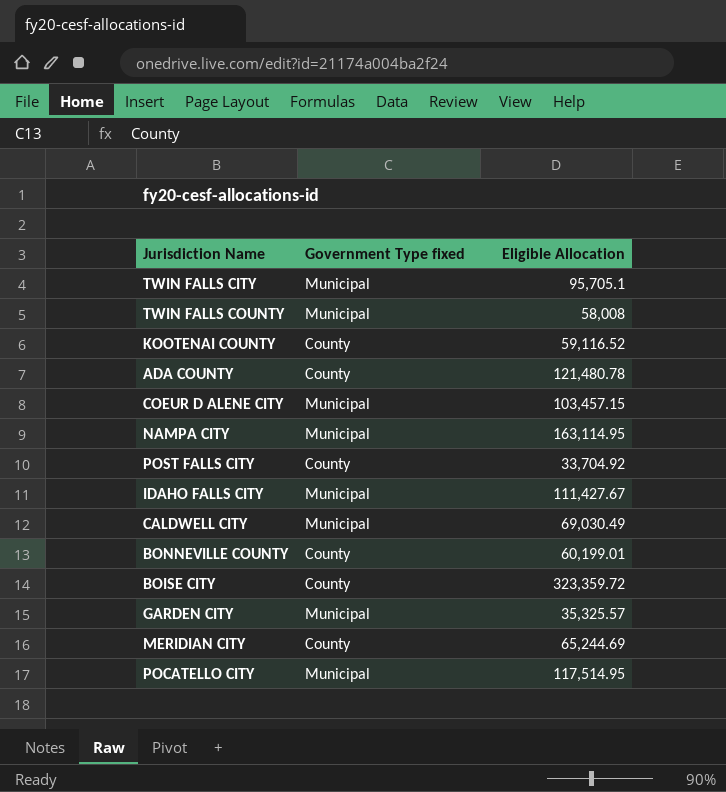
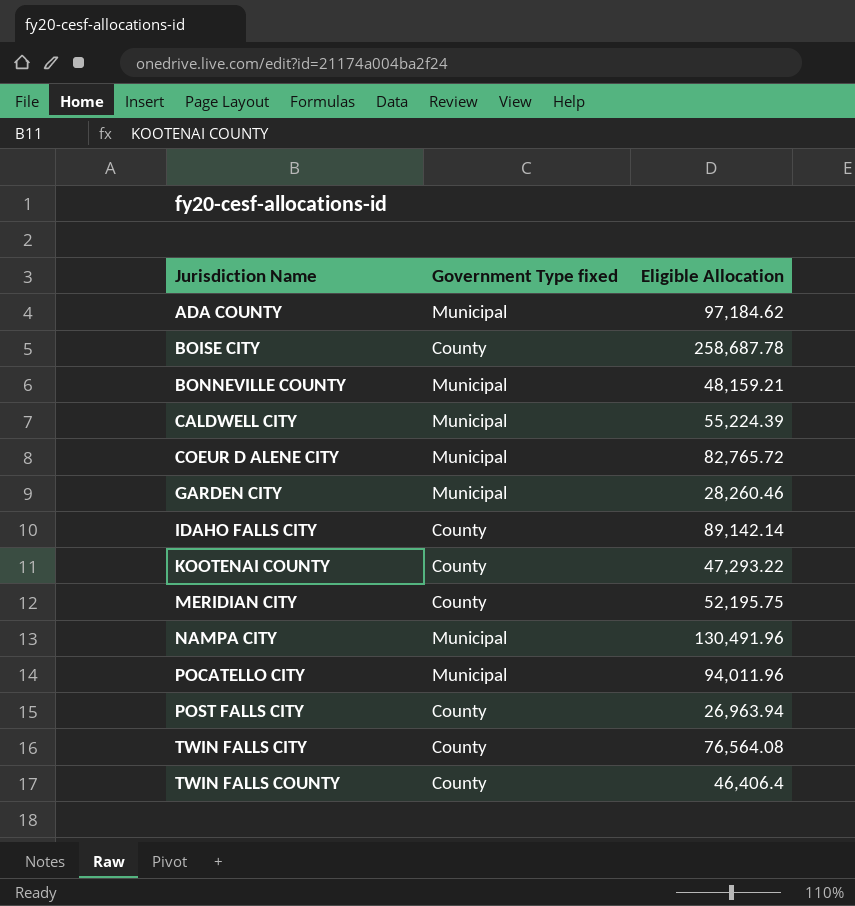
row order: none -> Jurisdiction Name ascending
ADA COUNTY | Government Type fixed: County -> Municipal
ADA COUNTY | Eligible Allocation: 121,480.78 -> 97,184.62
BOISE CITY | Eligible Allocation: 323,359.72 -> 258,687.78
BONNEVILLE COUNTY | Government Type fixed: County -> Municipal
BONNEVILLE COUNTY | Eligible Allocation: 60,199.01 -> 48,159.21
CALDWELL CITY | Eligible Allocation: 69,030.49 -> 55,224.39
COEUR D ALENE CITY | Eligible Allocation: 103,457.15 -> 82,765.72
GARDEN CITY | Eligible Allocation: 35,325.57 -> 28,260.46
IDAHO FALLS CITY | Government Type fixed: Municipal -> County
IDAHO FALLS CITY | Eligible Allocation: 111,427.67 -> 89,142.14
KOOTENAI COUNTY | Eligible Allocation: 59,116.52 -> 47,293.22
MERIDIAN CITY | Eligible Allocation: 65,244.69 -> 52,195.75
NAMPA CITY | Eligible Allocation: 163,114.95 -> 130,491.96
POCATELLO CITY | Eligible Allocation: 117,514.95 -> 94,011.96
POST FALLS CITY | Eligible Allocation: 33,704.92 -> 26,963.94
TWIN FALLS CITY | Government Type fixed: Municipal -> County
TWIN FALLS CITY | Eligible Allocation: 95,705.1 -> 76,564.08
TWIN FALLS COUNTY | Government Type fixed: Municipal -> County
TWIN FALLS COUNTY | Eligible Allocation: 58,008 -> 46,406.4

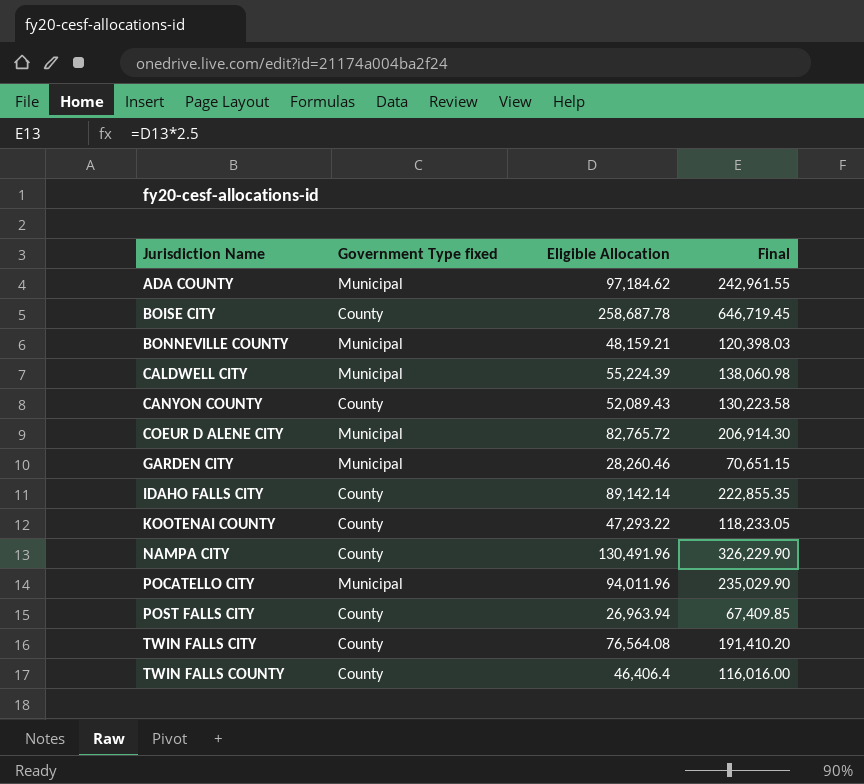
column Final | formula: none -> [Eligible Allocation] * 2.5
row MERIDIAN CITY: County | 52,195.75 -> none
row CANYON COUNTY: none -> County | 52,089.43 | 130,223.58
NAMPA CITY | Government Type fixed: Municipal -> County

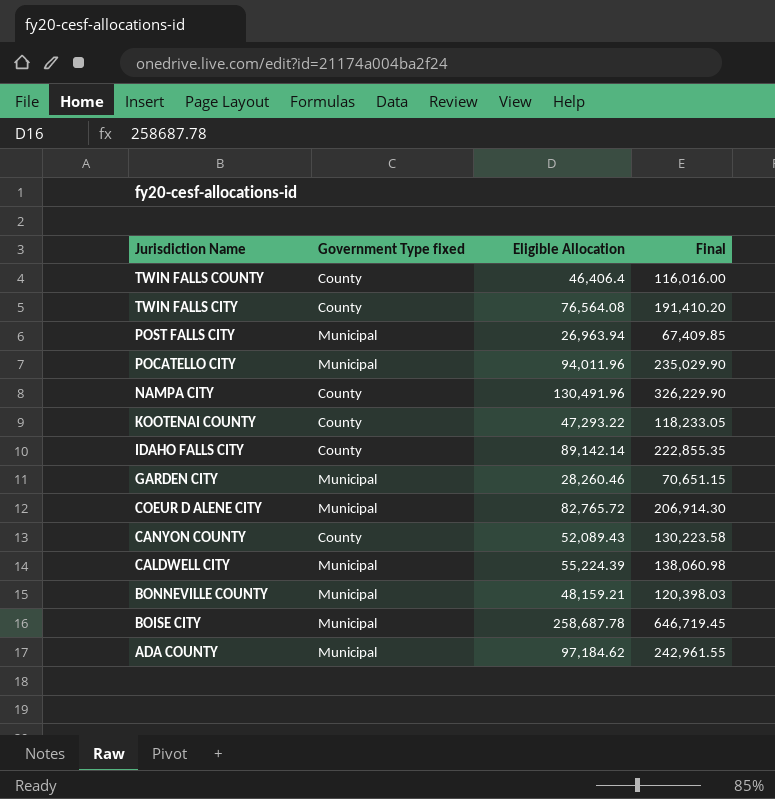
row order: Jurisdiction Name ascending -> Jurisdiction Name descending
POST FALLS CITY | Government Type fixed: County -> Municipal
BOISE CITY | Government Type fixed: County -> Municipal

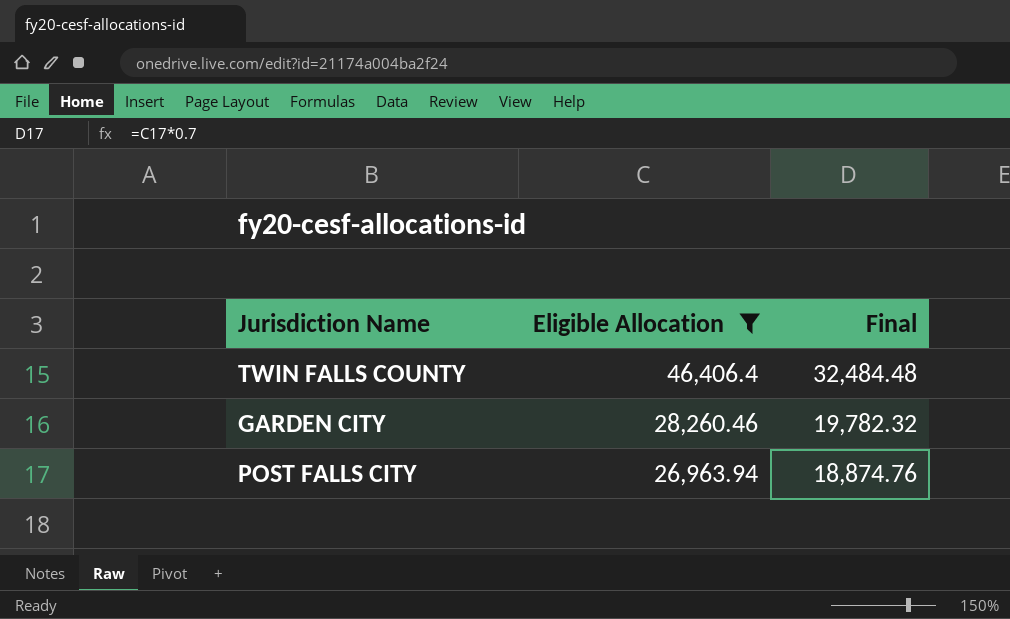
filter: none -> Eligible Allocation <= 46,406.4
row order: Jurisdiction Name descending -> Eligible Allocation descending
column Government Type fixed | position: 2 -> none
column Final | formula: [Eligible Allocation] * 2.5 -> [Eligible Allocation] * 0.7

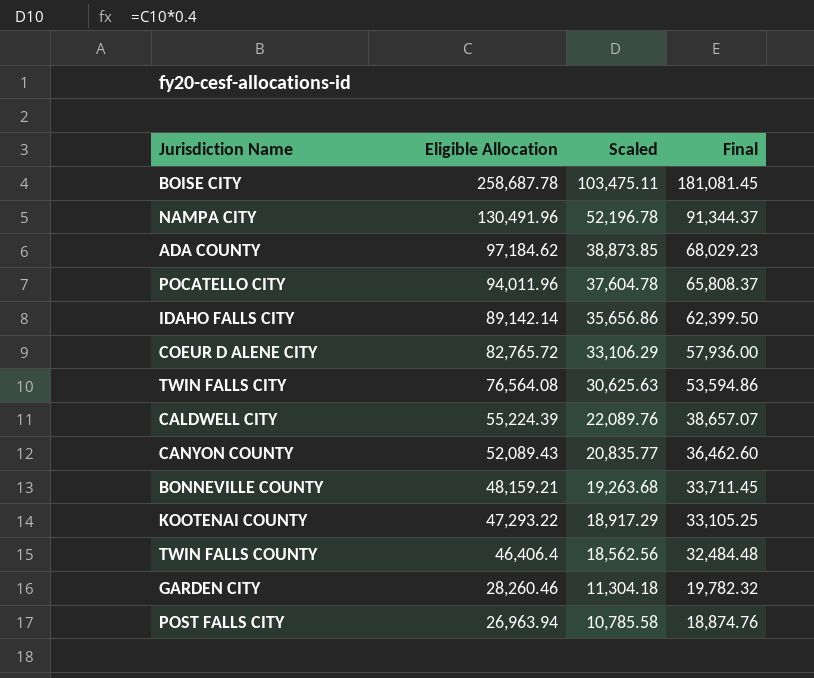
filter: Eligible Allocation <= 46,406.4 -> none
column Scaled | formula: none -> [Eligible Allocation] * 0.4

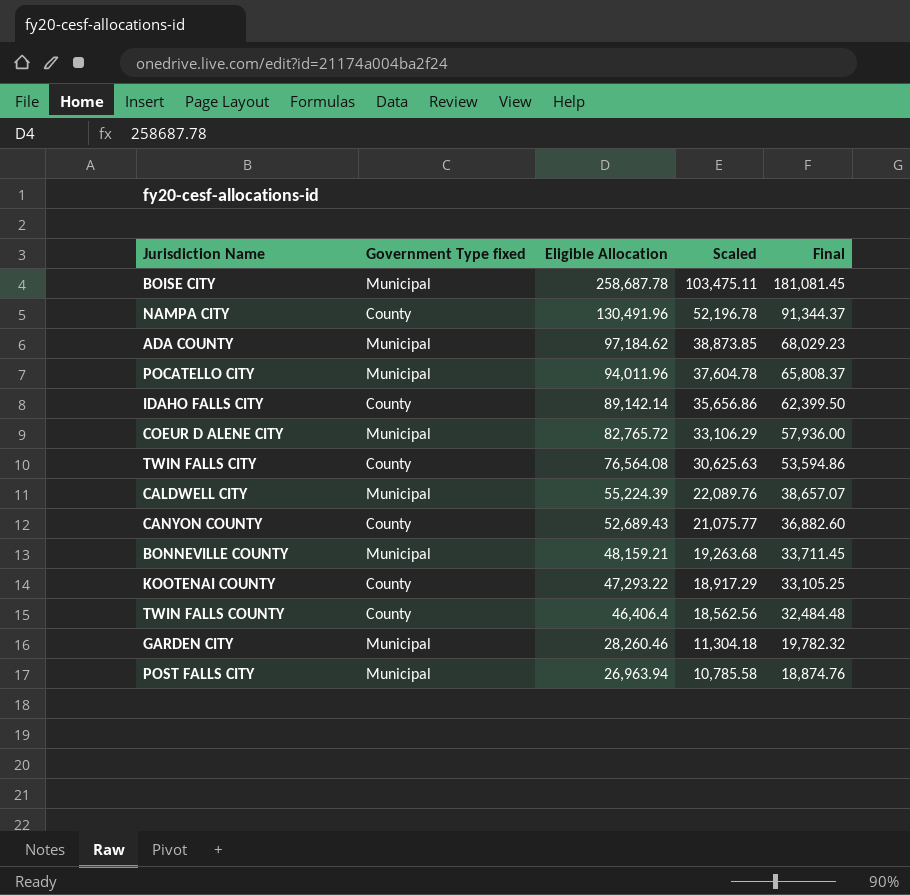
column Government Type fixed | position: none -> 2
CANYON COUNTY | Eligible Allocation: 52,089.43 -> 52,689.43
CANYON COUNTY | Scaled: 20,835.77 -> 21,075.77
CANYON COUNTY | Final: 36,462.60 -> 36,882.60

